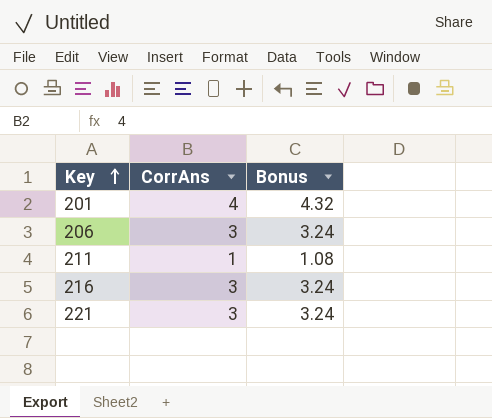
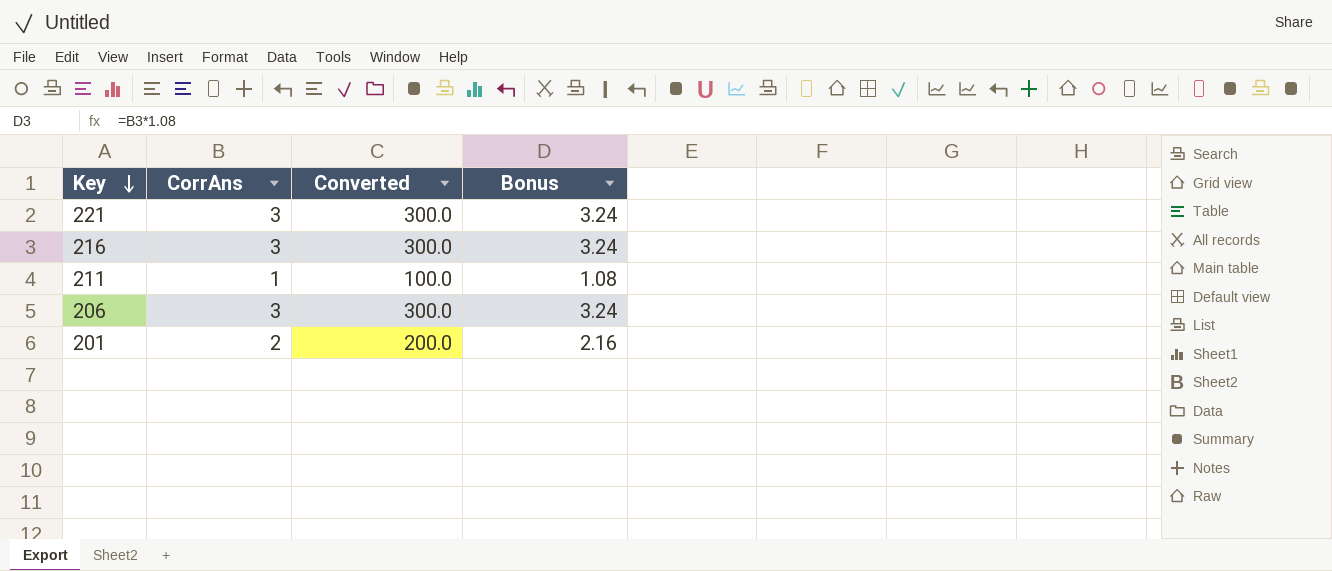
row order: Key ascending -> Key descending
column Converted | formula: none -> [CorrAns] * 100
201 | CorrAns: 4 -> 2
201 | Bonus: 4.32 -> 2.16

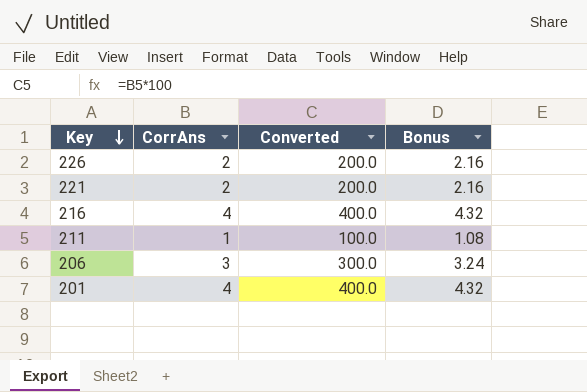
row 226: none -> 2 | 200.0 | 2.16
221 | CorrAns: 3 -> 2
221 | Converted: 300.0 -> 200.0
221 | Bonus: 3.24 -> 2.16
216 | CorrAns: 3 -> 4
216 | Converted: 300.0 -> 400.0
216 | Bonus: 3.24 -> 4.32
201 | CorrAns: 2 -> 4
201 | Converted: 200.0 -> 400.0
201 | Bonus: 2.16 -> 4.32

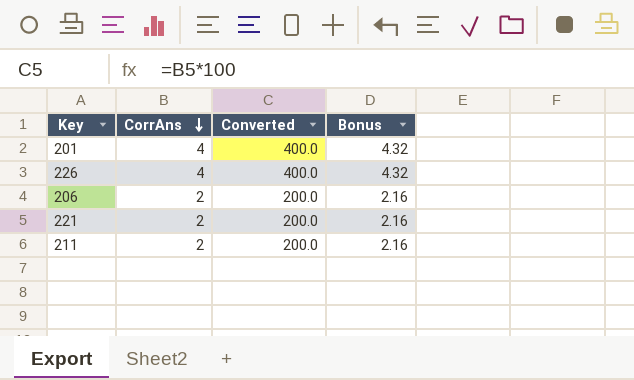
row order: Key descending -> CorrAns descending
row 216: 4 | 400.0 | 4.32 -> none
226 | CorrAns: 2 -> 4
226 | Converted: 200.0 -> 400.0
226 | Bonus: 2.16 -> 4.32
206 | CorrAns: 3 -> 2
206 | Converted: 300.0 -> 200.0
206 | Bonus: 3.24 -> 2.16
211 | CorrAns: 1 -> 2
211 | Converted: 100.0 -> 200.0
211 | Bonus: 1.08 -> 2.16

